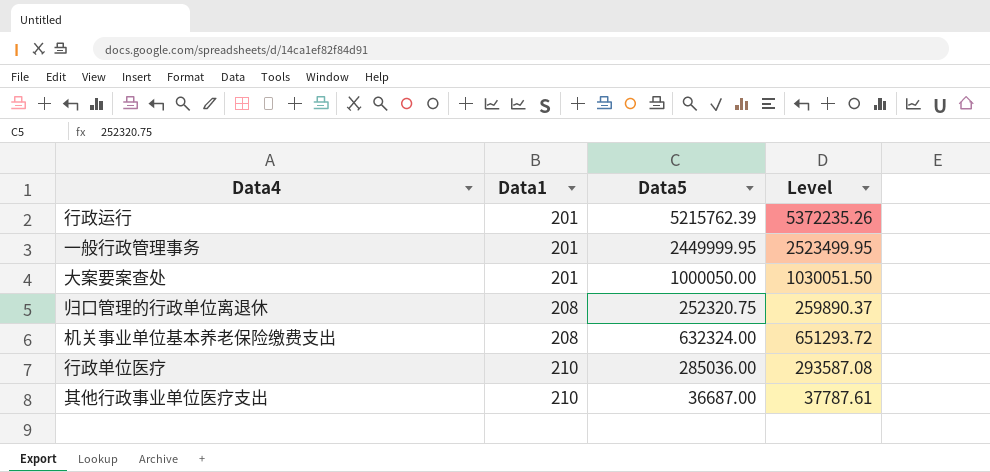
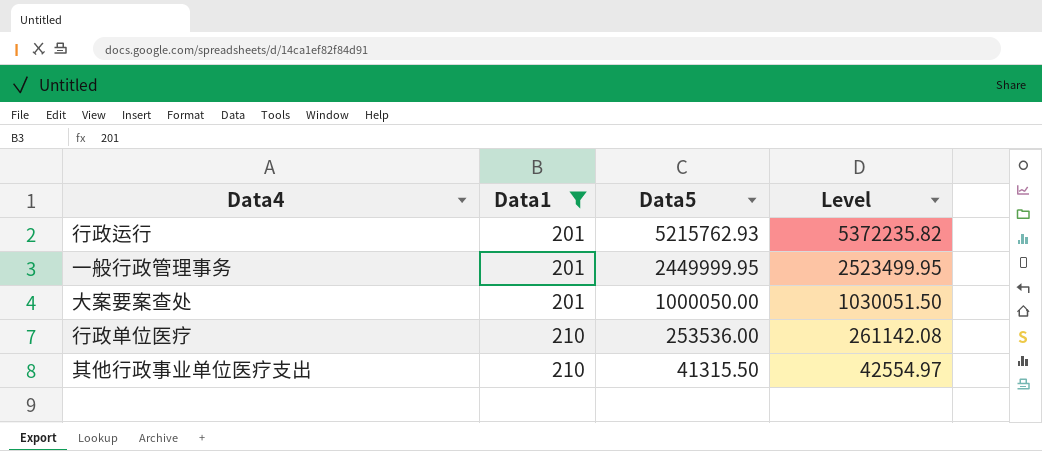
filter: none -> Data1 != 208
行政运行 | Data5: 5215762.39 -> 5215762.93
行政运行 | Level: 5372235.26 -> 5372235.82
行政单位医疗 | Data5: 285036.00 -> 253536.00
行政单位医疗 | Level: 293587.08 -> 261142.08
其他行政事业单位医疗支出 | Data5: 36687.00 -> 41315.50
其他行政事业单位医疗支出 | Level: 37787.61 -> 42554.97

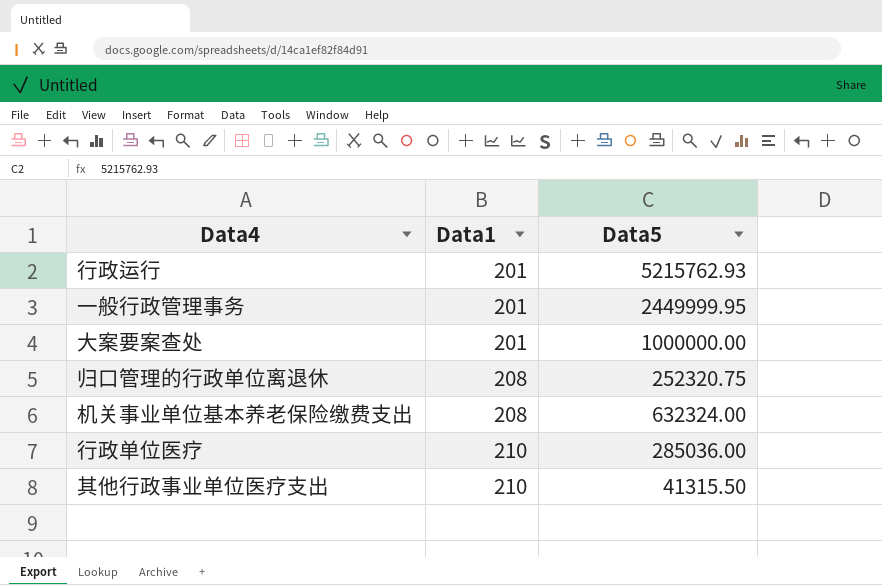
filter: Data1 != 208 -> none
column Level | formula: [Data5] * 1.03 -> none
大案要案查处 | Data5: 1000050.00 -> 1000000.00
行政单位医疗 | Data5: 253536.00 -> 285036.00

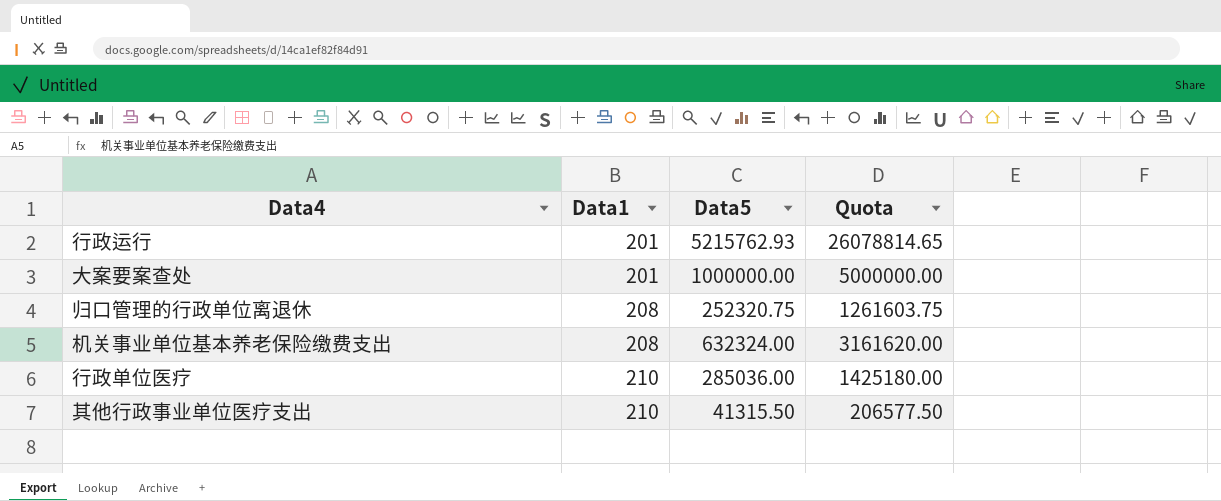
column Quota | formula: none -> [Data5] * 5
row 一般行政管理事务: 201 | 2449999.95 -> none

